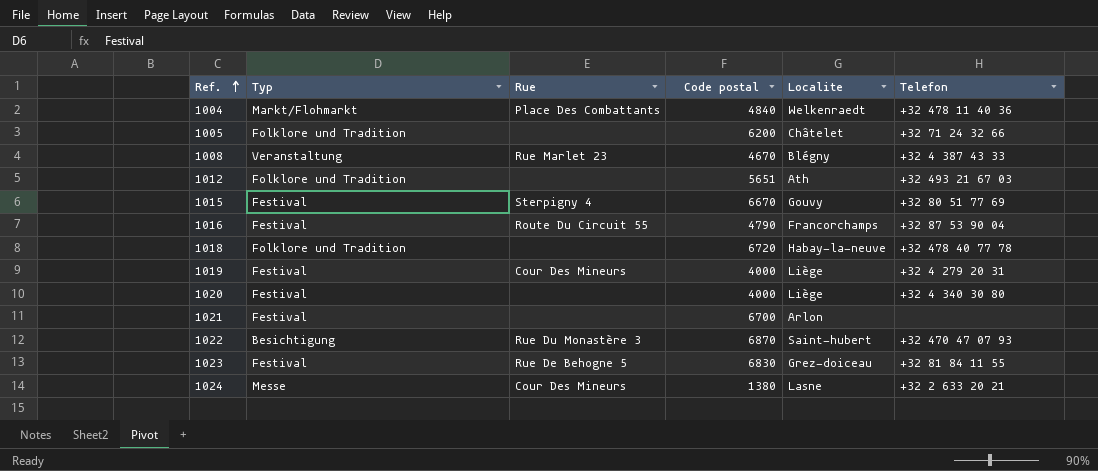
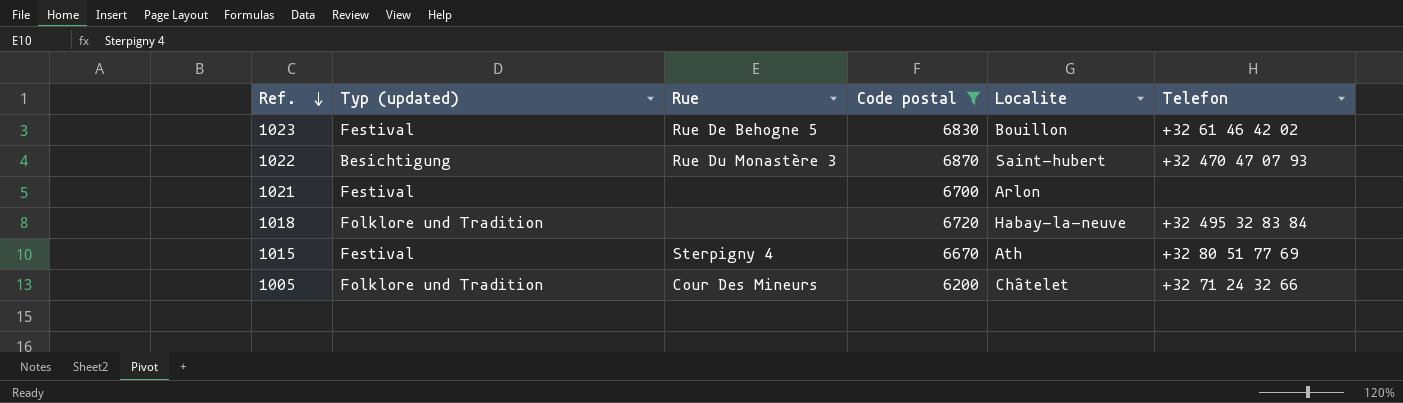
filter: none -> Code postal >= 6200
row order: Ref. ascending -> Ref. descending
column name: Typ -> Typ (updated)
1023 | Localite: Grez-doiceau -> Bouillon
1023 | Telefon: +32 81 84 11 55 -> +32 61 46 42 02
1018 | Telefon: +32 478 40 77 78 -> +32 495 32 83 84
1015 | Localite: Gouvy -> Ath
1005 | Rue: none -> Cour Des Mineurs

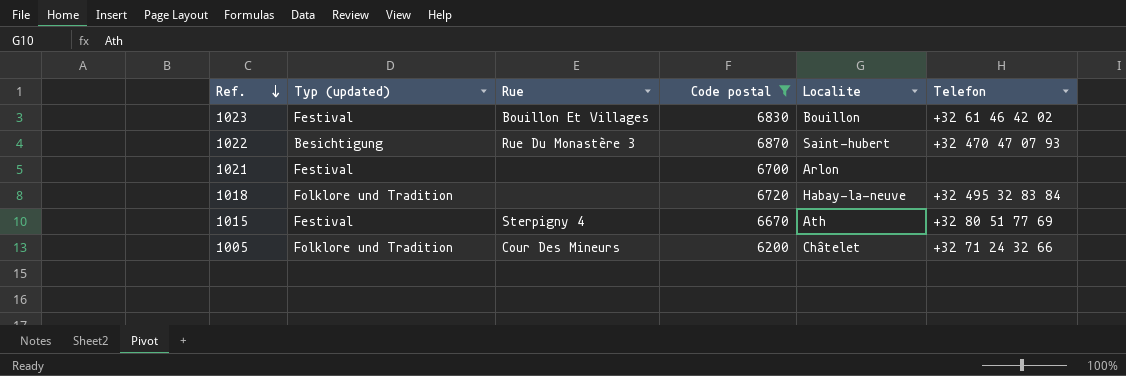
1023 | Rue: Rue De Behogne 5 -> Bouillon Et Villages

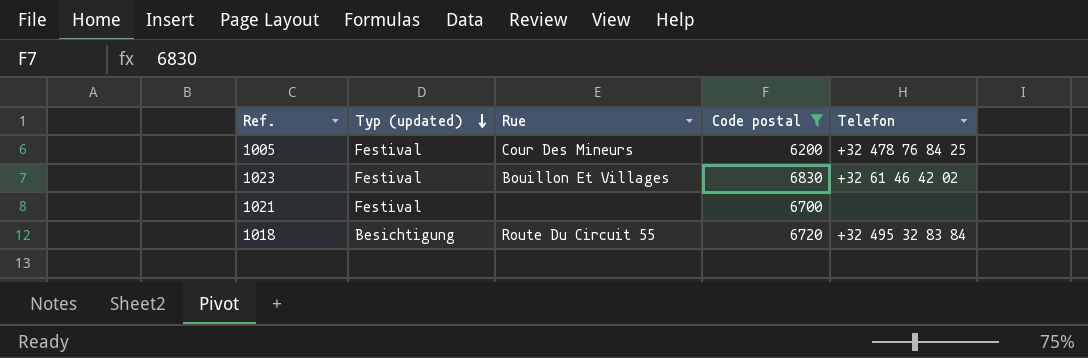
row order: Ref. descending -> Typ (updated) descending
column Localite | position: 5 -> none
row 1022: Besichtigung | Rue Du Monastère 3 | 6870 | Saint-hubert | +32 470 47 07 93 -> none
row 1015: Festival | Sterpigny 4 | 6670 | Ath | +32 80 51 77 69 -> none
1005 | Typ (updated): Folklore und Tradition -> Festival
1005 | Telefon: +32 71 24 32 66 -> +32 478 76 84 25
1018 | Typ (updated): Folklore und Tradition -> Besichtigung
1018 | Rue: none -> Route Du Circuit 55

